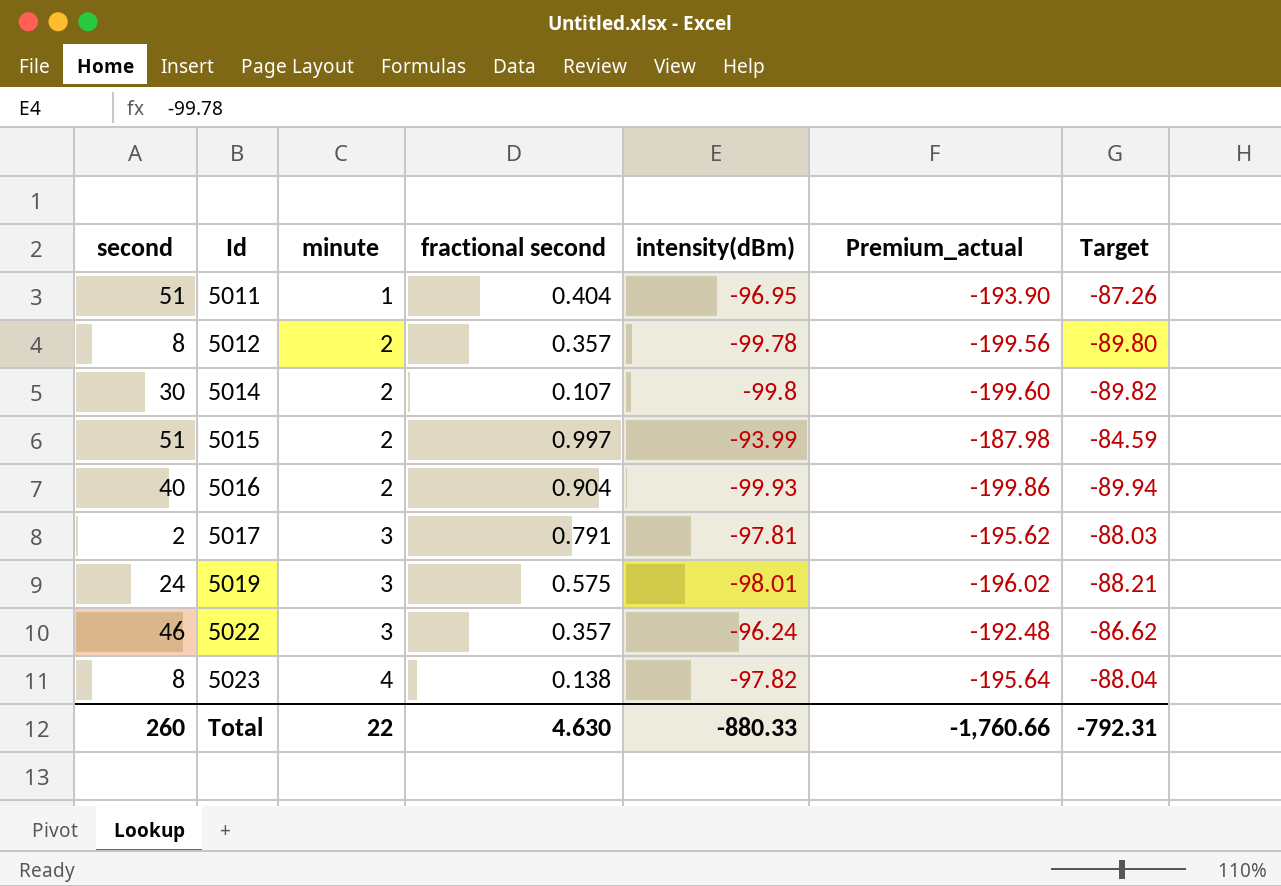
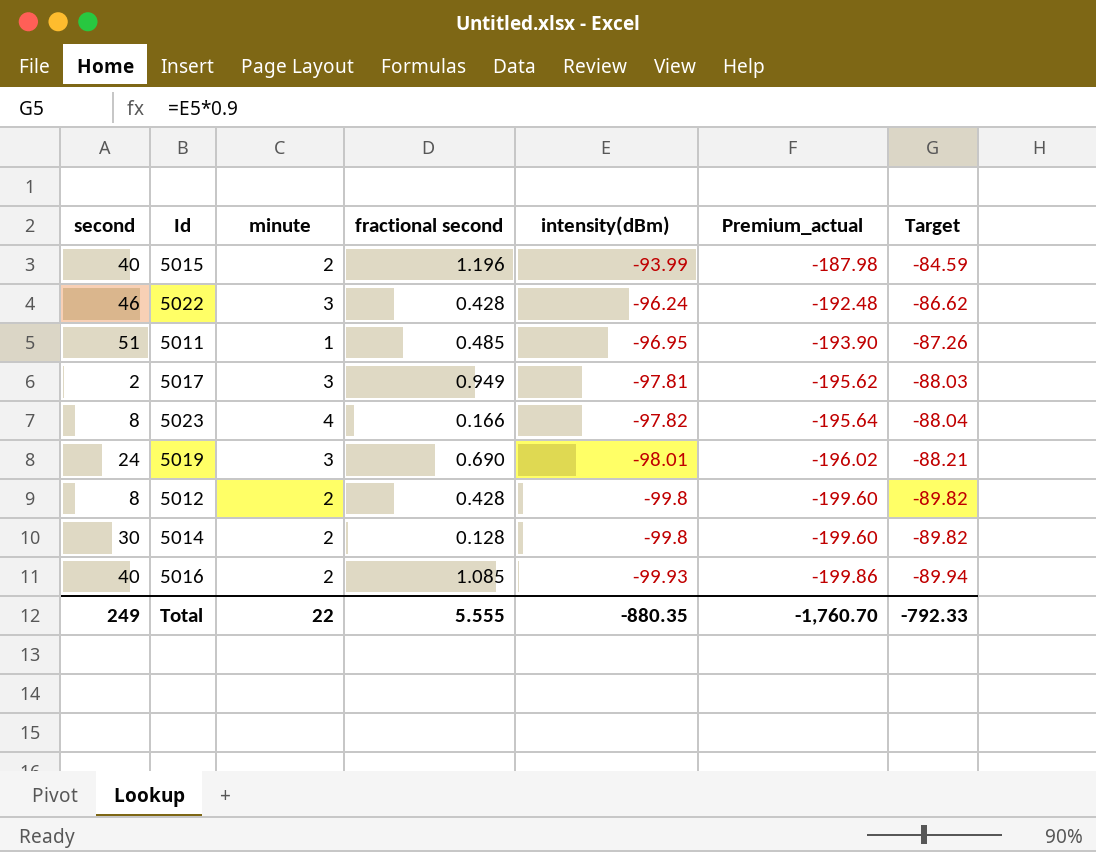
row order: Id ascending -> intensity(dBm) descending
5015 | second: 51 -> 40
5015 | fractional second: 0.997 -> 1.196
5022 | fractional second: 0.357 -> 0.428
5011 | fractional second: 0.404 -> 0.485
5017 | fractional second: 0.791 -> 0.949
5023 | fractional second: 0.138 -> 0.166
5019 | fractional second: 0.575 -> 0.690
5012 | fractional second: 0.357 -> 0.428
5012 | intensity(dBm): -99.78 -> -99.8
5012 | Premium_actual: -199.56 -> -199.60
5012 | Target: -89.80 -> -89.82
5014 | fractional second: 0.107 -> 0.128
5016 | fractional second: 0.904 -> 1.085
Total | second: 260 -> 249
Total | fractional second: 4.630 -> 5.555
Total | intensity(dBm): -880.33 -> -880.35
Total | Premium_actual: -1,760.66 -> -1,760.70
Total | Target: -792.31 -> -792.33

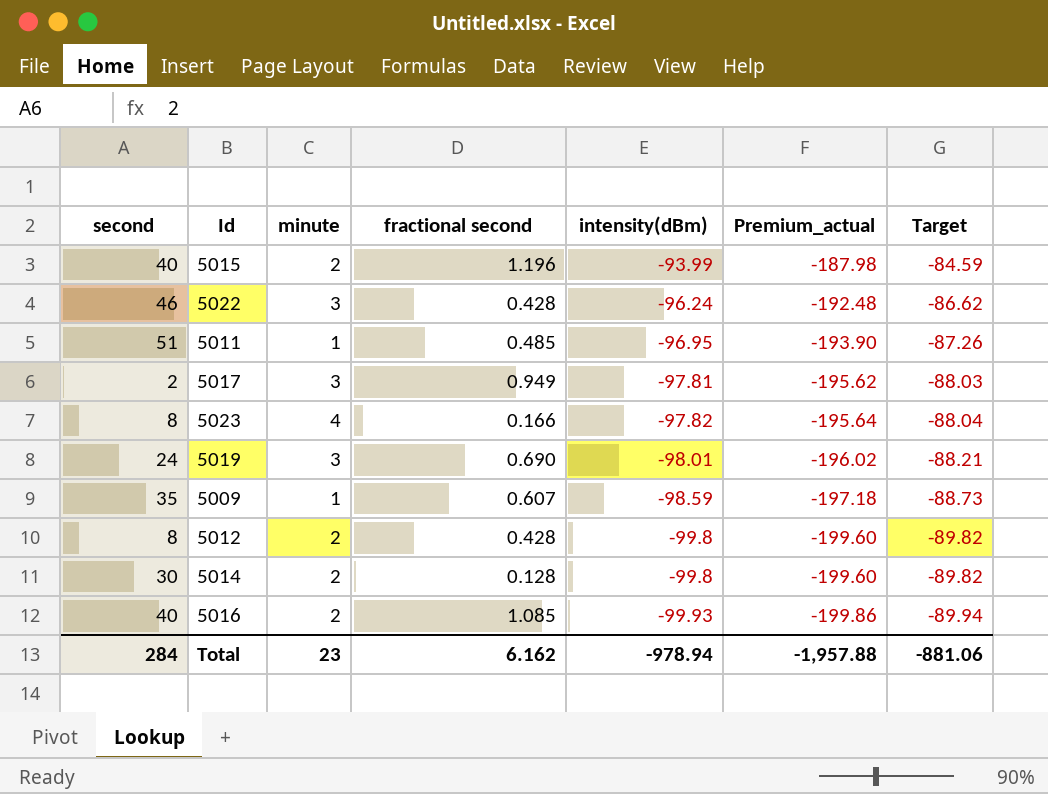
row 5009: none -> 35 | 1 | 0.607 | -98.59 | -197.18 | -88.73
Total | second: 249 -> 284
Total | minute: 22 -> 23
Total | fractional second: 5.555 -> 6.162
Total | intensity(dBm): -880.35 -> -978.94
Total | Premium_actual: -1,760.70 -> -1,957.88
Total | Target: -792.33 -> -881.06

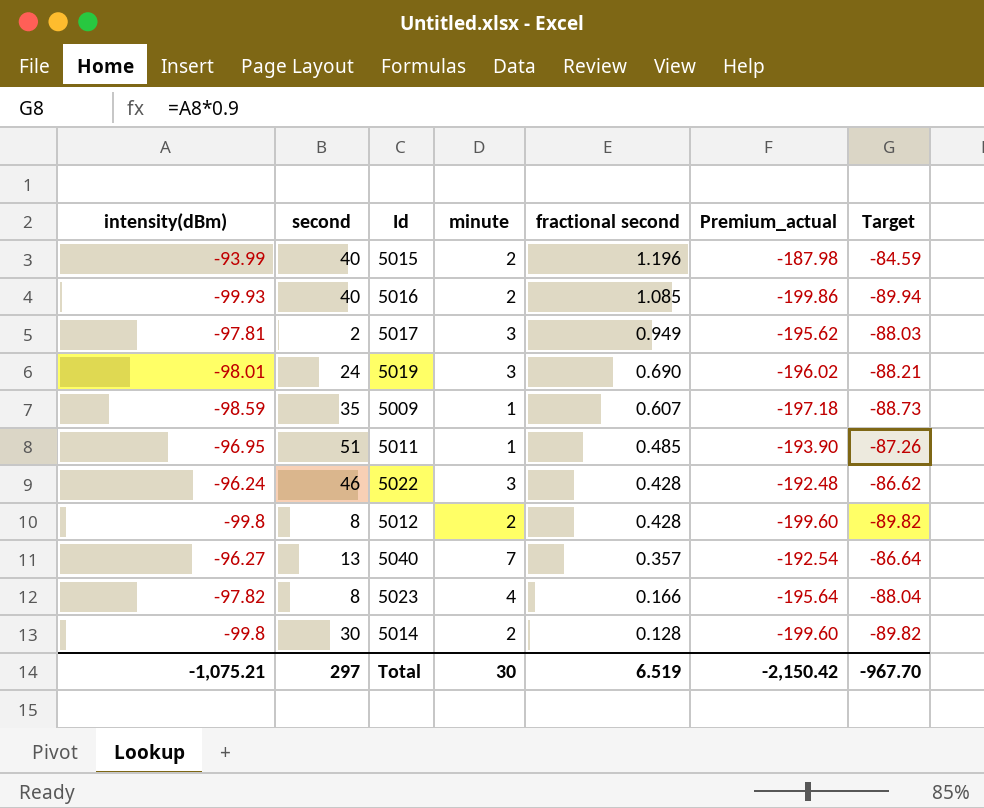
row order: intensity(dBm) descending -> fractional second descending
column intensity(dBm) | position: 5 -> 1
row 5040: none -> -96.27 | 13 | 7 | 0.357 | -192.54 | -86.64
Total | intensity(dBm): -978.94 -> -1,075.21
Total | second: 284 -> 297
Total | minute: 23 -> 30
Total | fractional second: 6.162 -> 6.519
Total | Premium_actual: -1,957.88 -> -2,150.42
Total | Target: -881.06 -> -967.70

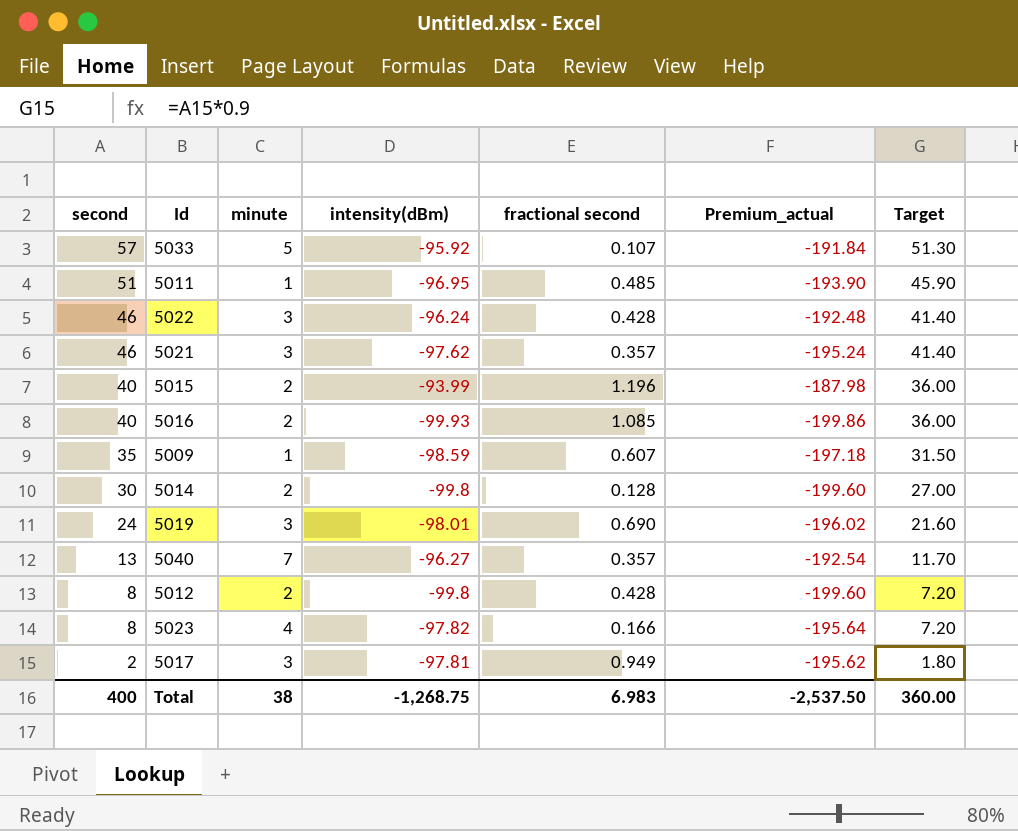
row order: fractional second descending -> second descending
column intensity(dBm) | position: 1 -> 4
column Target | formula: [intensity(dBm)] * 0.9 -> [second] * 0.9
row 5033: none -> 57 | 5 | -95.92 | 0.107 | -191.84 | 51.30
row 5021: none -> 46 | 3 | -97.62 | 0.357 | -195.24 | 41.40
Total | second: 297 -> 400
Total | minute: 30 -> 38
Total | intensity(dBm): -1,075.21 -> -1,268.75
Total | fractional second: 6.519 -> 6.983
Total | Premium_actual: -2,150.42 -> -2,537.50
Total | Target: -967.70 -> 360.00

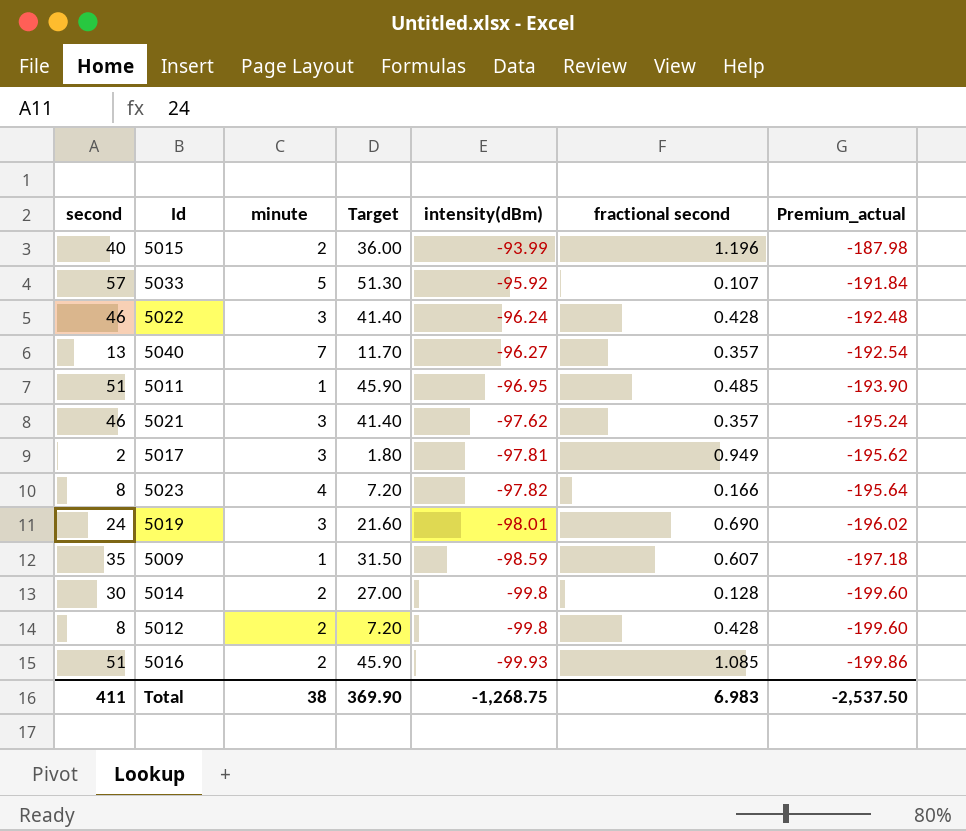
row order: second descending -> intensity(dBm) descending
column Target | position: 7 -> 4
5016 | second: 40 -> 51
5016 | Target: 36.00 -> 45.90
Total | second: 400 -> 411
Total | Target: 360.00 -> 369.90

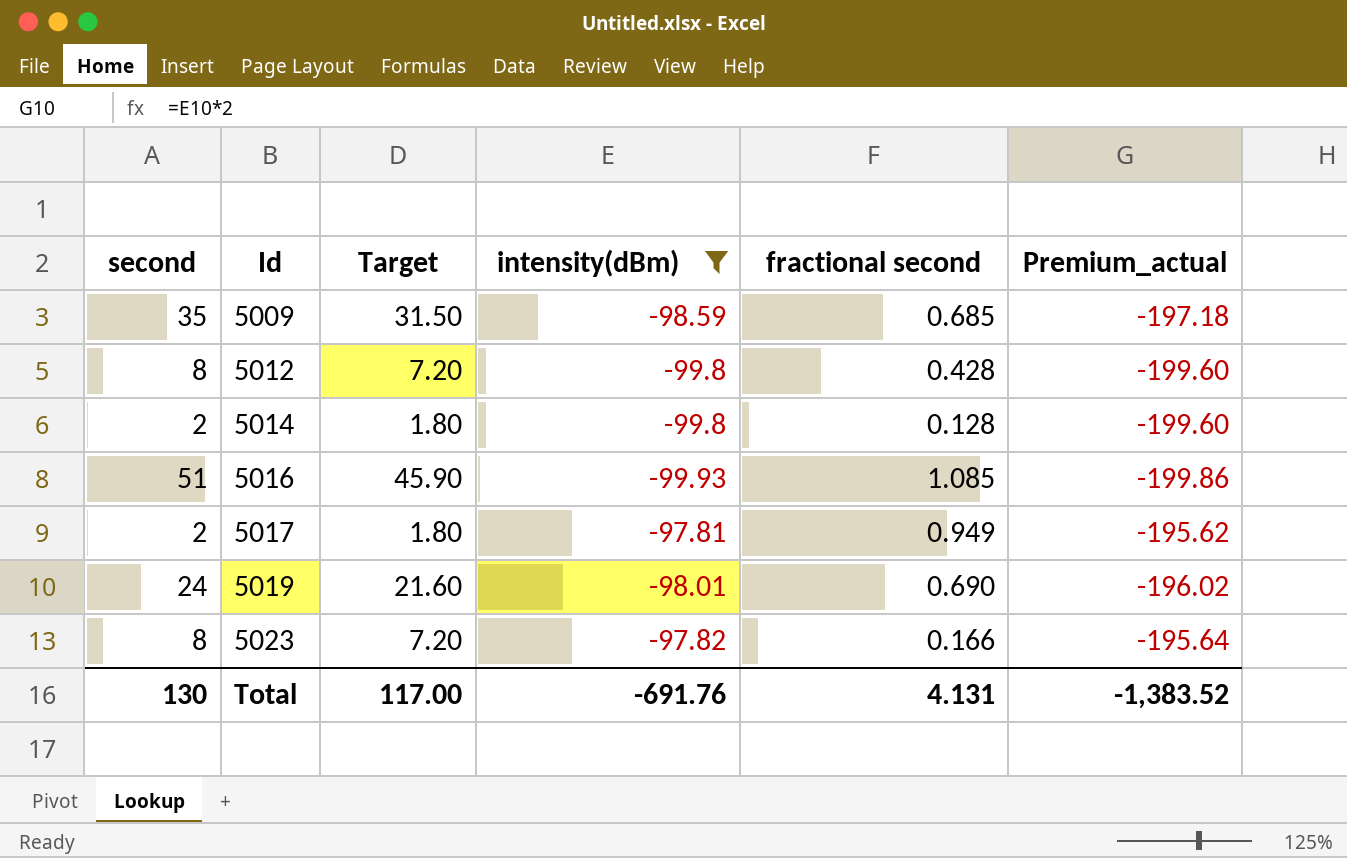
filter: none -> intensity(dBm) <= -97.81
row order: intensity(dBm) descending -> Id ascending
column minute | position: 3 -> none
5009 | fractional second: 0.607 -> 0.685
5014 | second: 30 -> 2
5014 | Target: 27.00 -> 1.80
Total | second: 411 -> 130
Total | Target: 369.90 -> 117.00
Total | intensity(dBm): -1,268.75 -> -691.76
Total | fractional second: 6.983 -> 4.131
Total | Premium_actual: -2,537.50 -> -1,383.52

